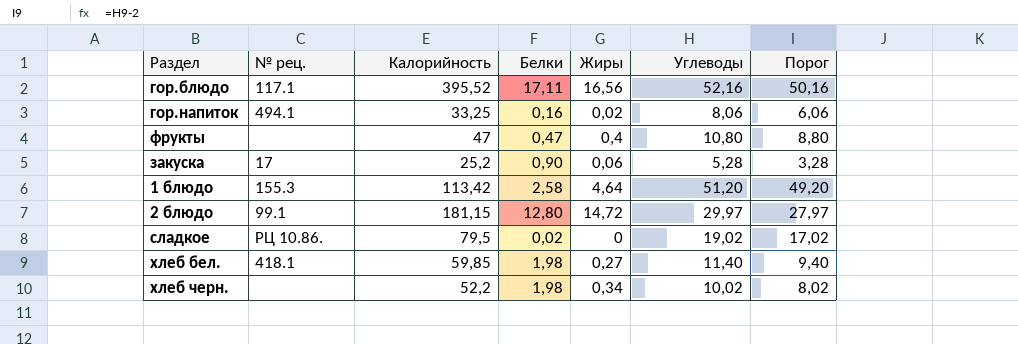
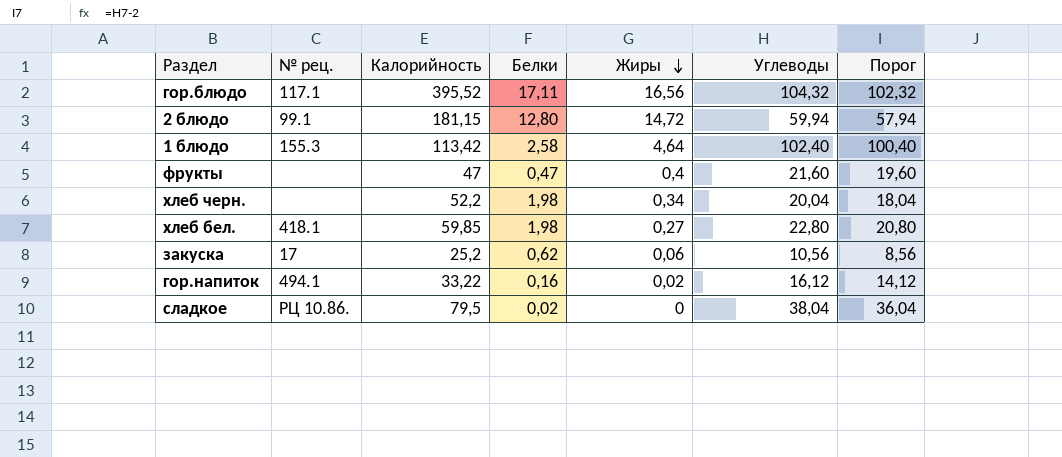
row order: none -> Жиры descending
гор.блюдо | Углеводы: 52,16 -> 104,32
гор.блюдо | Порог: 50,16 -> 102,32
2 блюдо | Углеводы: 29,97 -> 59,94
2 блюдо | Порог: 27,97 -> 57,94
1 блюдо | Углеводы: 51,20 -> 102,40
1 блюдо | Порог: 49,20 -> 100,40
фрукты | Углеводы: 10,80 -> 21,60
фрукты | Порог: 8,80 -> 19,60
хлеб черн. | Углеводы: 10,02 -> 20,04
хлеб черн. | Порог: 8,02 -> 18,04
хлеб бел. | Углеводы: 11,40 -> 22,80
хлеб бел. | Порог: 9,40 -> 20,80
закуска | Белки: 0,90 -> 0,62
закуска | Углеводы: 5,28 -> 10,56
закуска | Порог: 3,28 -> 8,56
гор.напиток | Калорийность: 33,25 -> 33,22
гор.напиток | Углеводы: 8,06 -> 16,12
гор.напиток | Порог: 6,06 -> 14,12
сладкое | Углеводы: 19,02 -> 38,04
сладкое | Порог: 17,02 -> 36,04

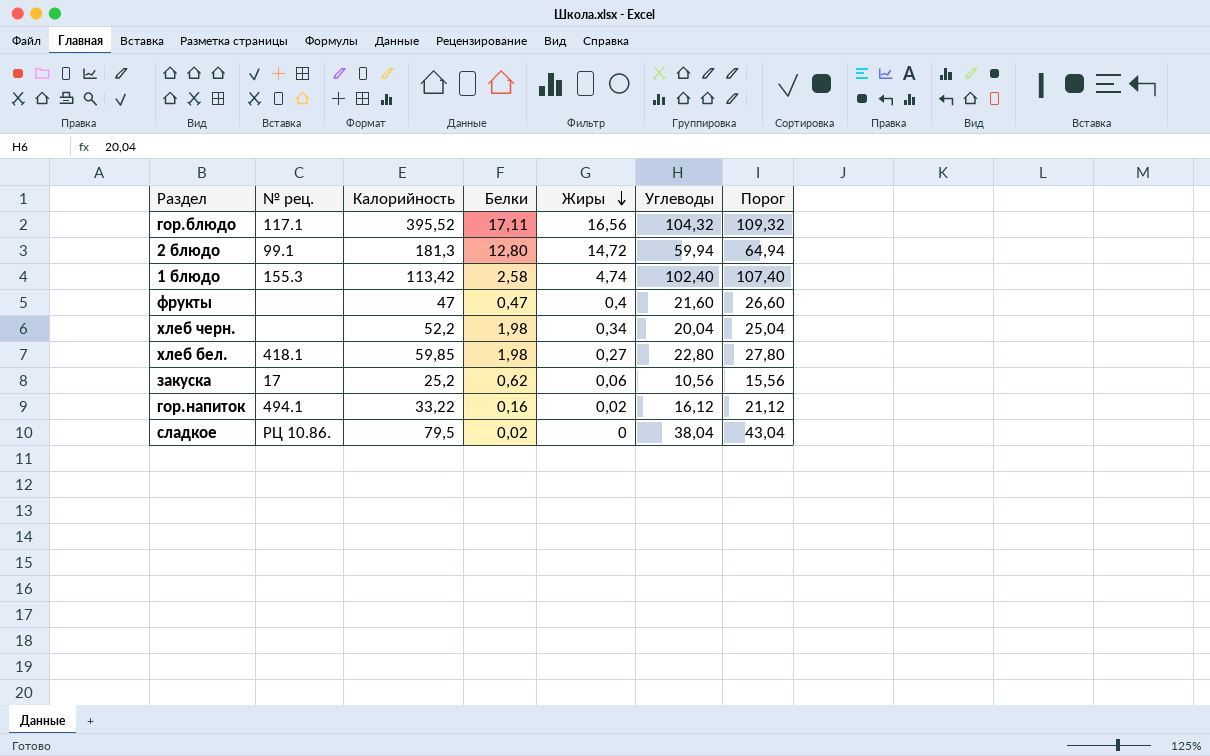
column Порог | formula: [Углеводы] - 2 -> [Углеводы] + 5
2 блюдо | Калорийность: 181,15 -> 181,3
1 блюдо | Жиры: 4,64 -> 4,74

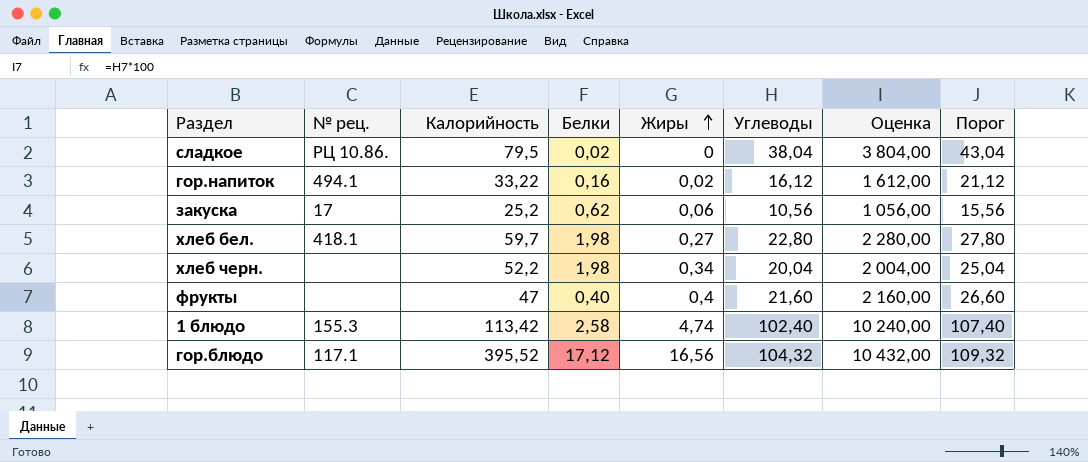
row order: Жиры descending -> Жиры ascending
column Оценка | formula: none -> [Углеводы] * 100
row 2 блюдо: 99.1 | 181,3 | 12,80 | 14,72 | 59,94 | 64,94 -> none
хлеб бел. | Калорийность: 59,85 -> 59,7
фрукты | Белки: 0,47 -> 0,40
гор.блюдо | Белки: 17,11 -> 17,12

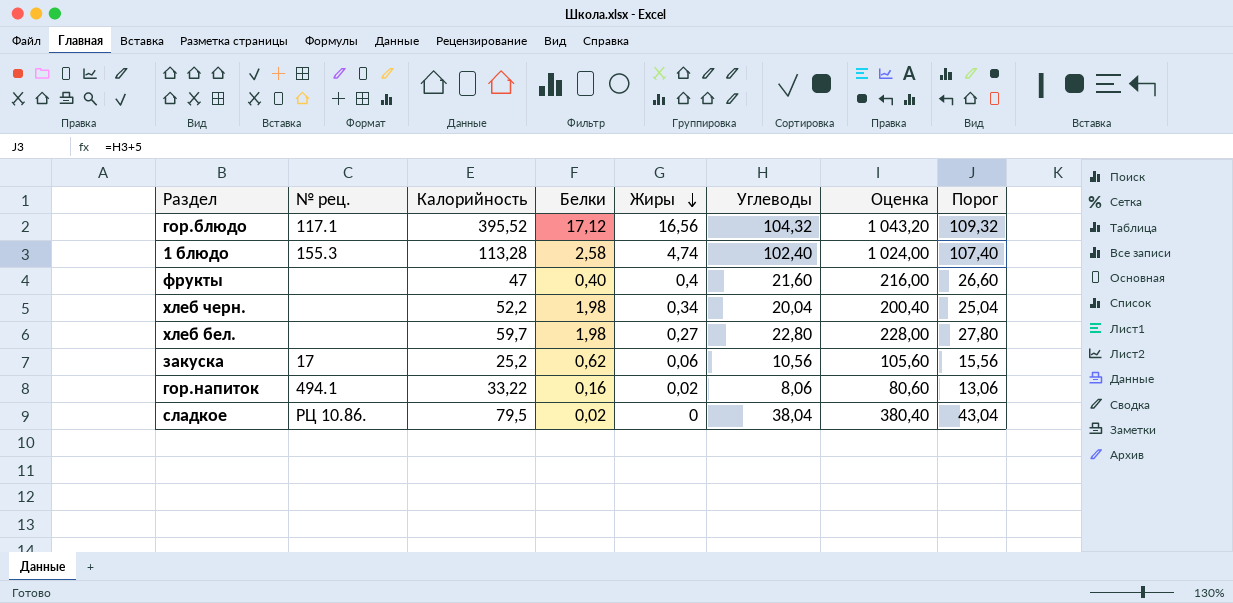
row order: Жиры ascending -> Жиры descending
column Оценка | formula: [Углеводы] * 100 -> [Углеводы] * 10
1 блюдо | Калорийность: 113,42 -> 113,28
хлеб бел. | № рец.: 418.1 -> none
гор.напиток | Углеводы: 16,12 -> 8,06
гор.напиток | Порог: 21,12 -> 13,06

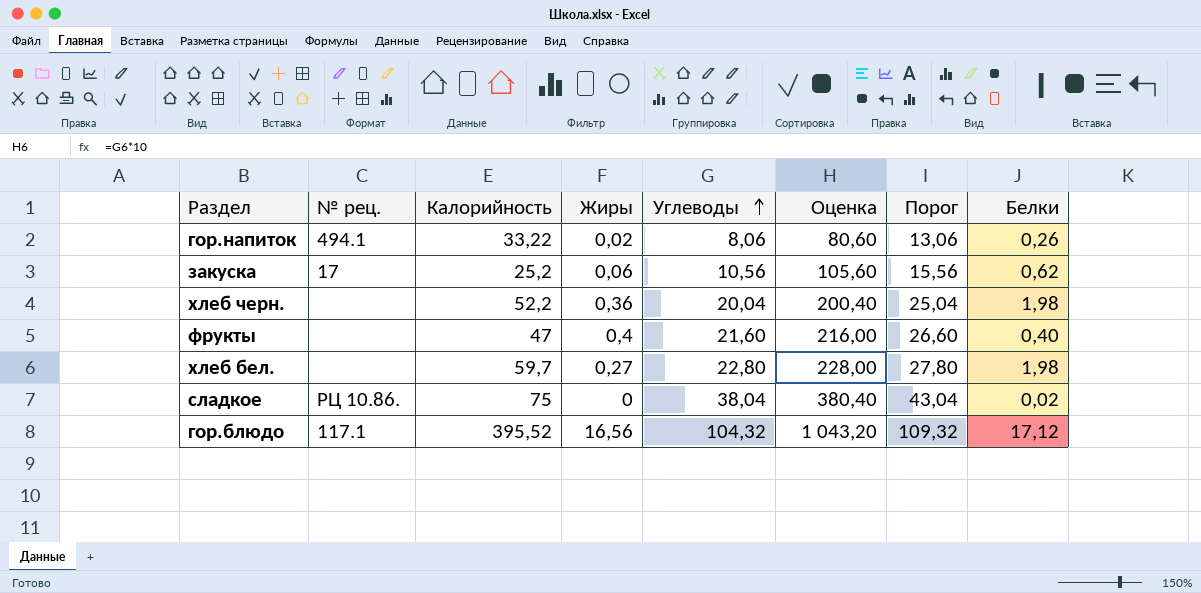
row order: Жиры descending -> Углеводы ascending
column Белки | position: 4 -> 8
row 1 блюдо: 155.3 | 113,28 | 2,58 | 4,74 | 102,40 | 1 024,00 | 107,40 -> none
гор.напиток | Белки: 0,16 -> 0,26
хлеб черн. | Жиры: 0,34 -> 0,36
сладкое | Калорийность: 79,5 -> 75

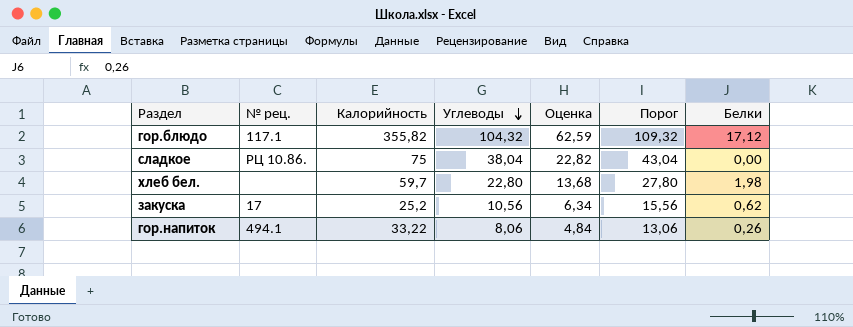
row order: Углеводы ascending -> Углеводы descending
column Жиры | position: 4 -> none
column Оценка | formula: [Углеводы] * 10 -> [Углеводы] * 0,6
row хлеб черн.: none | 52,2 | 0,36 | 20,04 | 200,40 | 25,04 | 1,98 -> none
row фрукты: none | 47 | 0,4 | 21,60 | 216,00 | 26,60 | 0,40 -> none
гор.блюдо | Калорийность: 395,52 -> 355,82
сладкое | Белки: 0,02 -> 0,00

